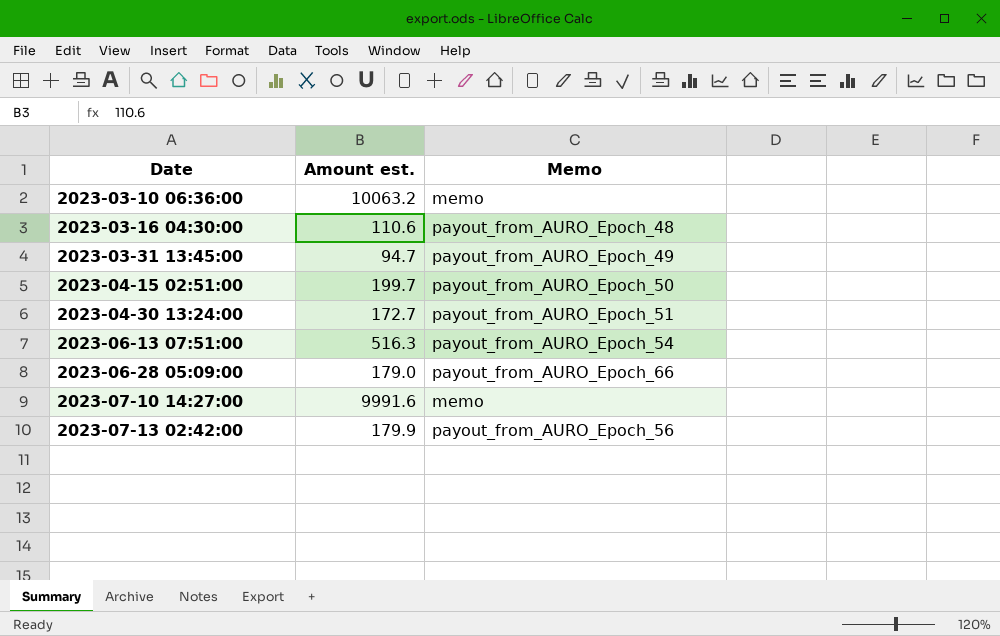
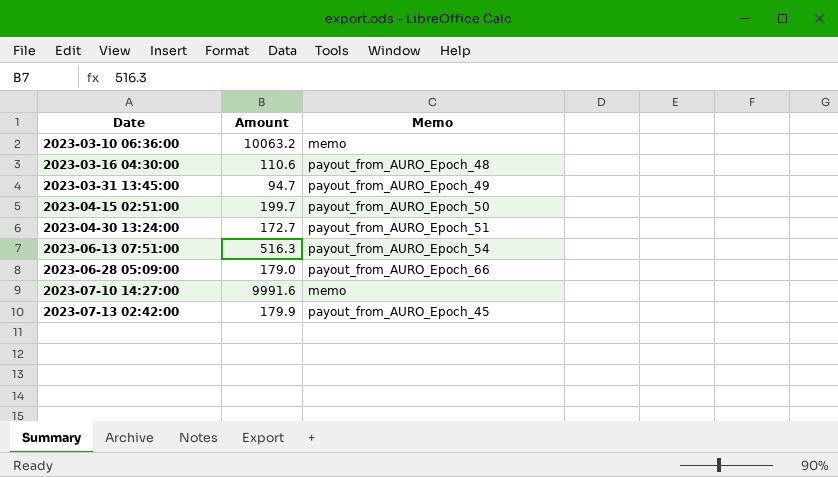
column name: Amount est. -> Amount
2023-07-13 02:42:00 | Memo: payout_from_AURO_Epoch_56 -> payout_from_AURO_Epoch_45

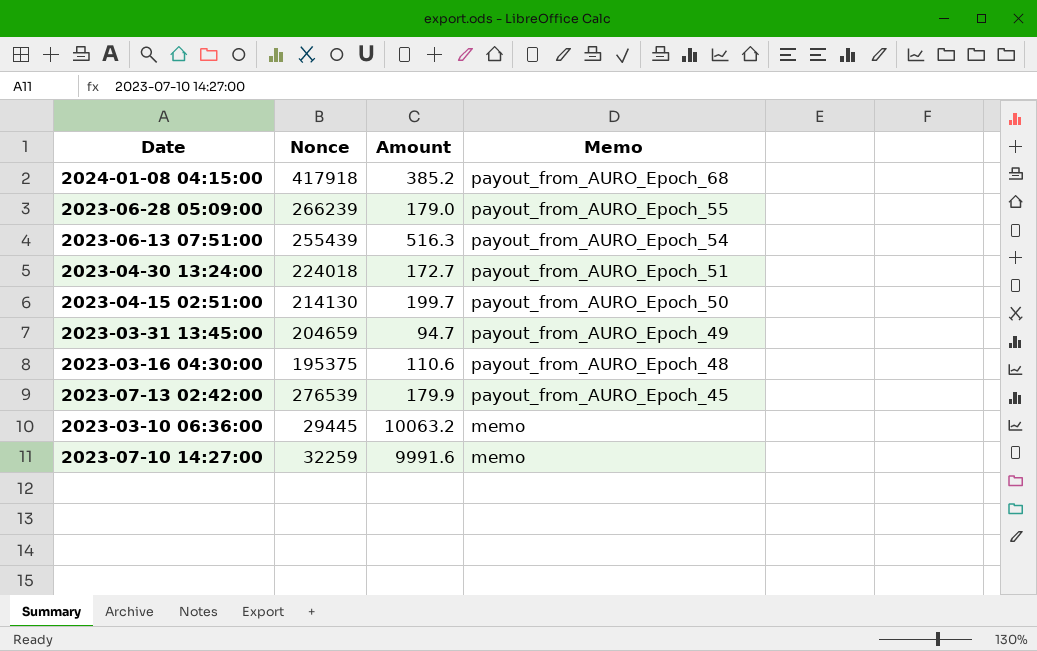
row order: Date ascending -> Memo descending
column Nonce | position: none -> 2
row 2024-01-08 04:15:00: none -> 417918 | 385.2 | payout_from_AURO_Epoch_68
2023-06-28 05:09:00 | Memo: payout_from_AURO_Epoch_66 -> payout_from_AURO_Epoch_55

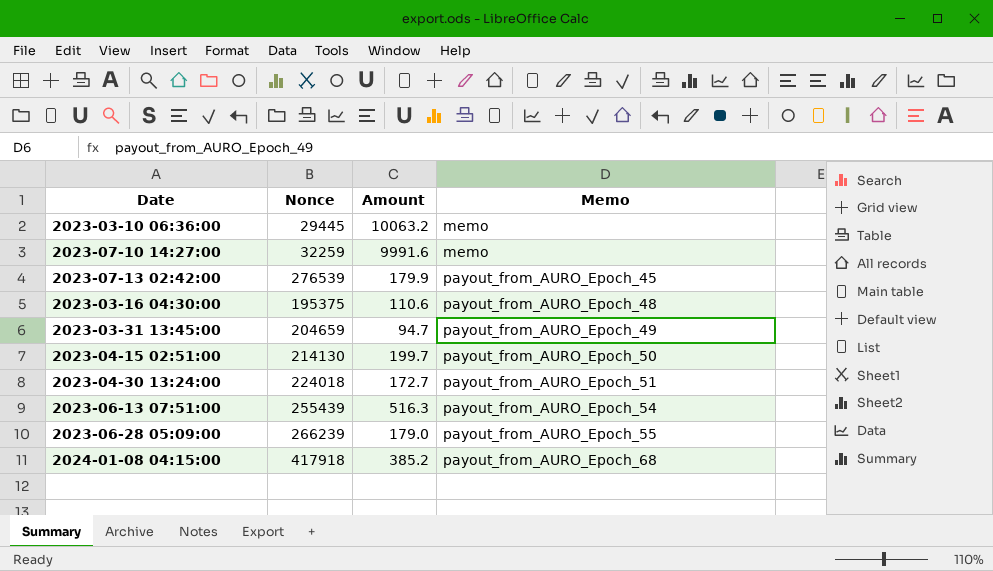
row order: Memo descending -> Memo ascending

